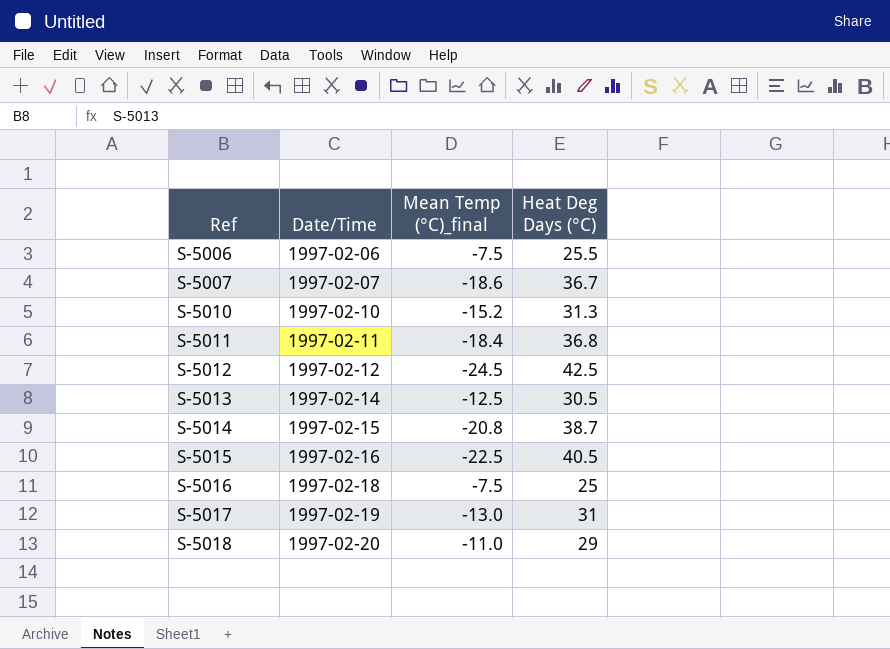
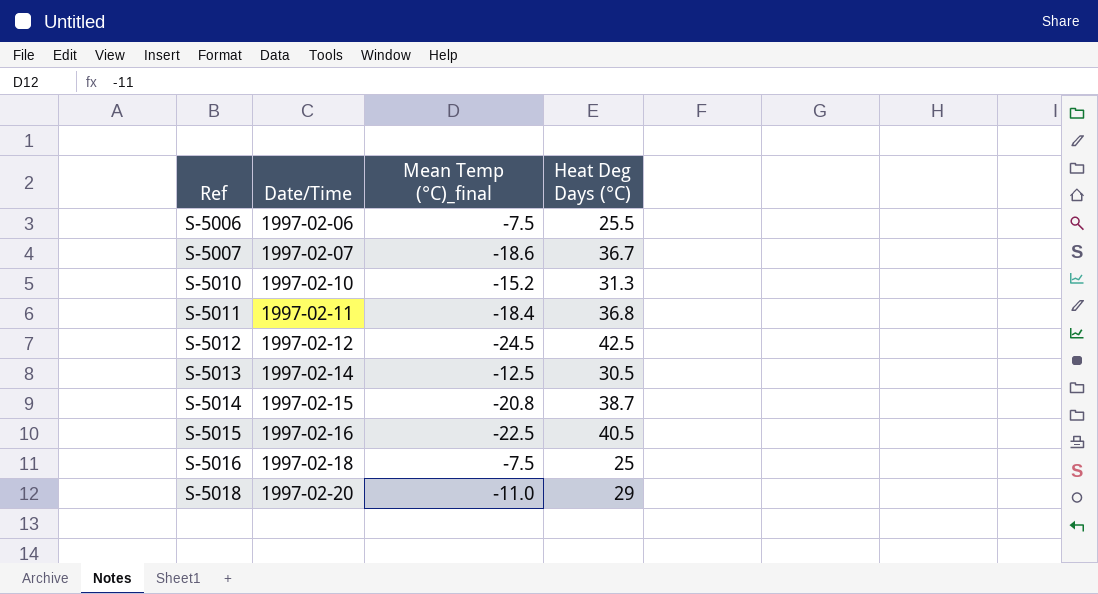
row S-5017: 1997-02-19 | -13.0 | 31 -> none

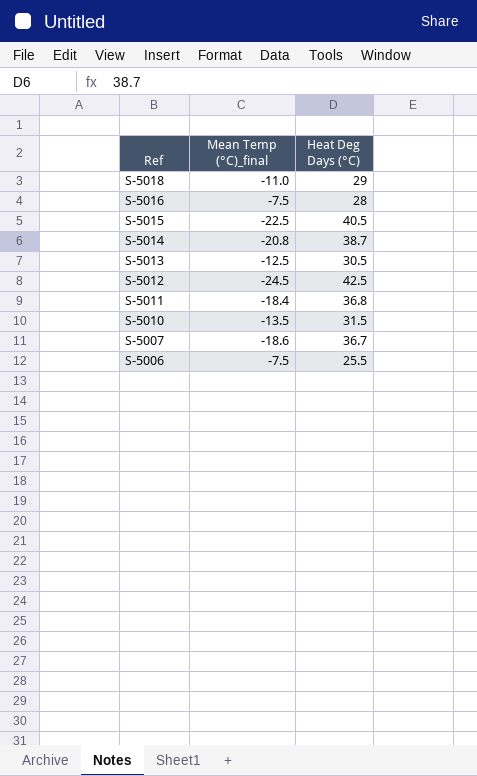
row order: Ref ascending -> Ref descending
column Date/Time | position: 2 -> none
S-5016 | Heat Deg Days (°C): 25 -> 28
S-5010 | Mean Temp (°C)_final: -15.2 -> -13.5
S-5010 | Heat Deg Days (°C): 31.3 -> 31.5

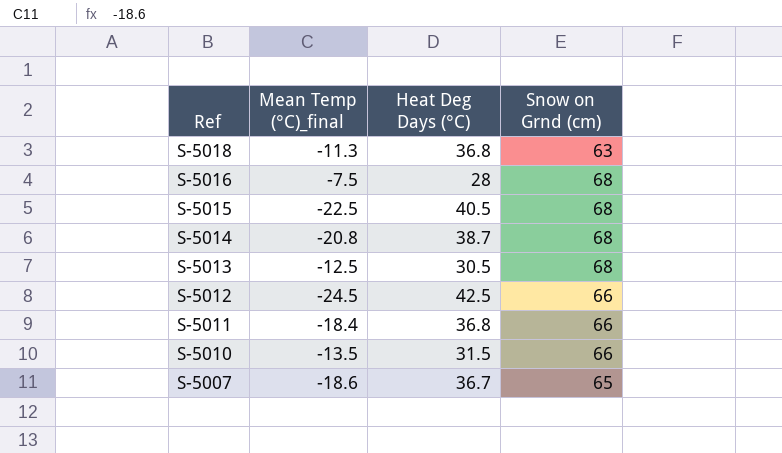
column Snow on Grnd (cm) | position: none -> 4
row S-5006: -7.5 | 25.5 -> none
S-5018 | Mean Temp (°C)_final: -11.0 -> -11.3
S-5018 | Heat Deg Days (°C): 29 -> 36.8

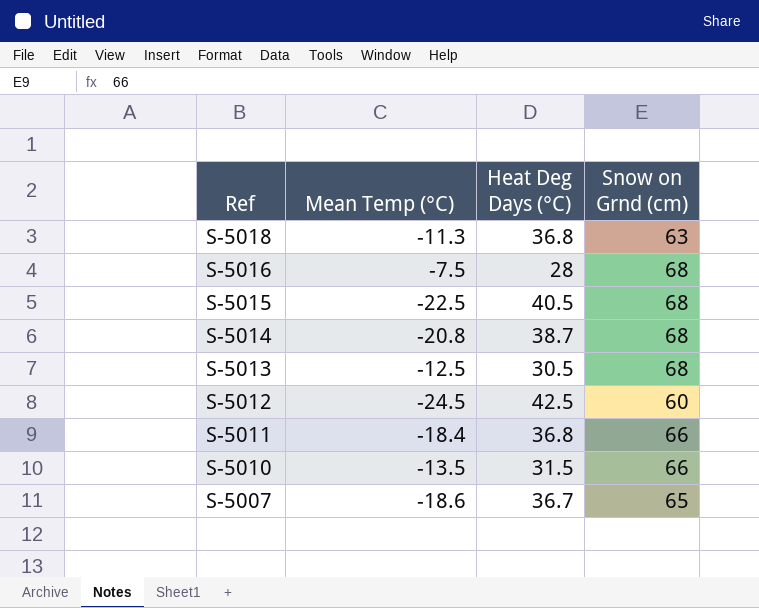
column name: Mean Temp (°C)_final -> Mean Temp (°C)
S-5012 | Snow on Grnd (cm): 66 -> 60

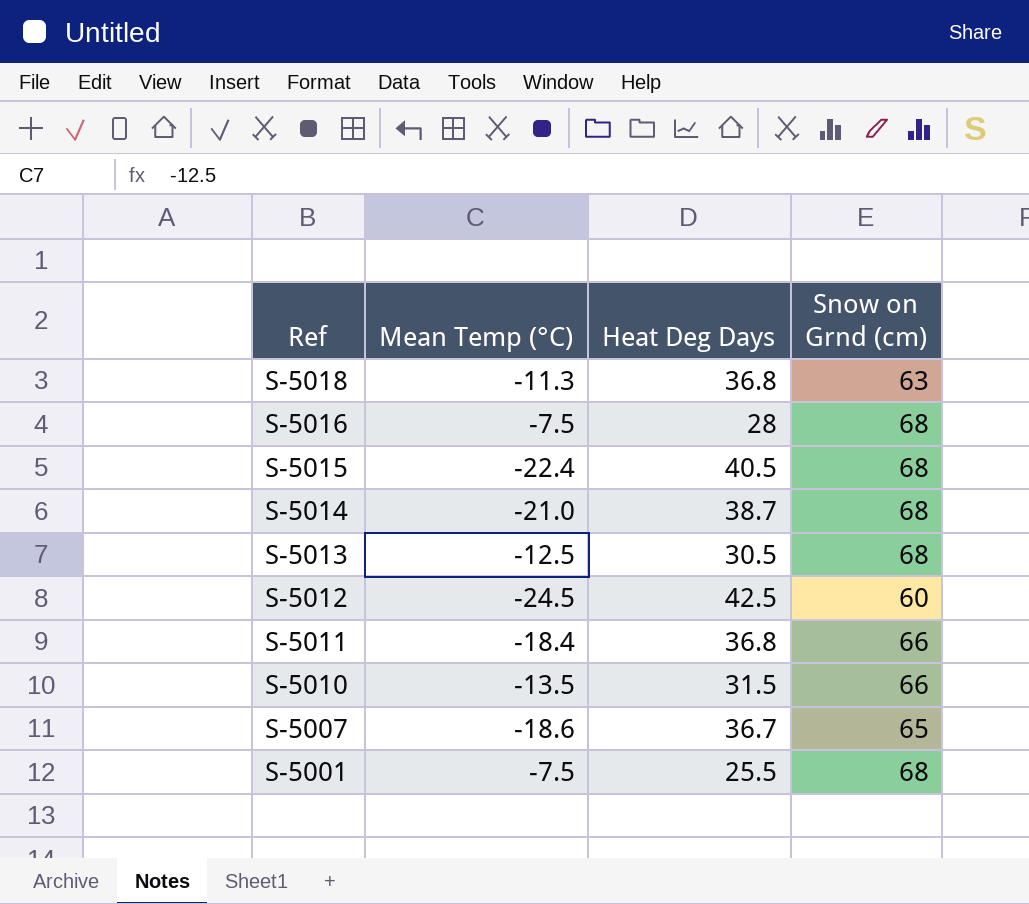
column name: Heat Deg Days (°C) -> Heat Deg Days
S-5015 | Mean Temp (°C): -22.5 -> -22.4
S-5014 | Mean Temp (°C): -20.8 -> -21.0
row S-5001: none -> -7.5 | 25.5 | 68

